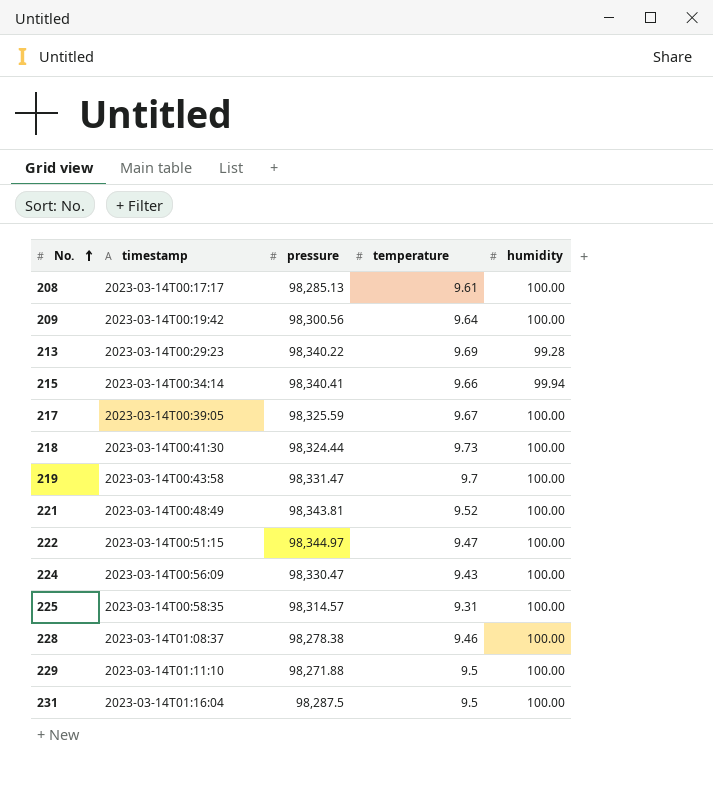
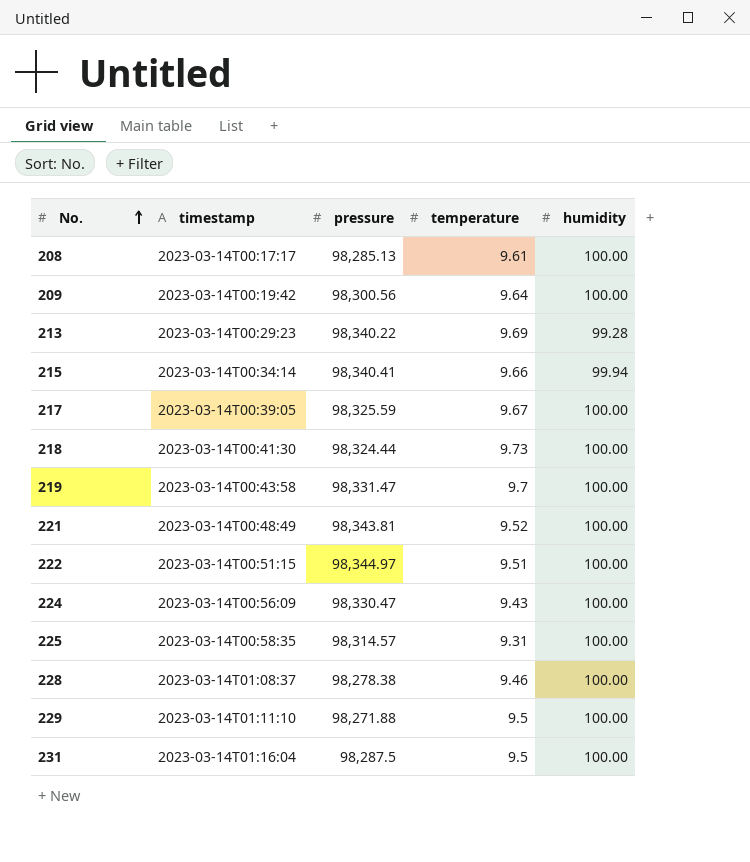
222 | temperature: 9.47 -> 9.51

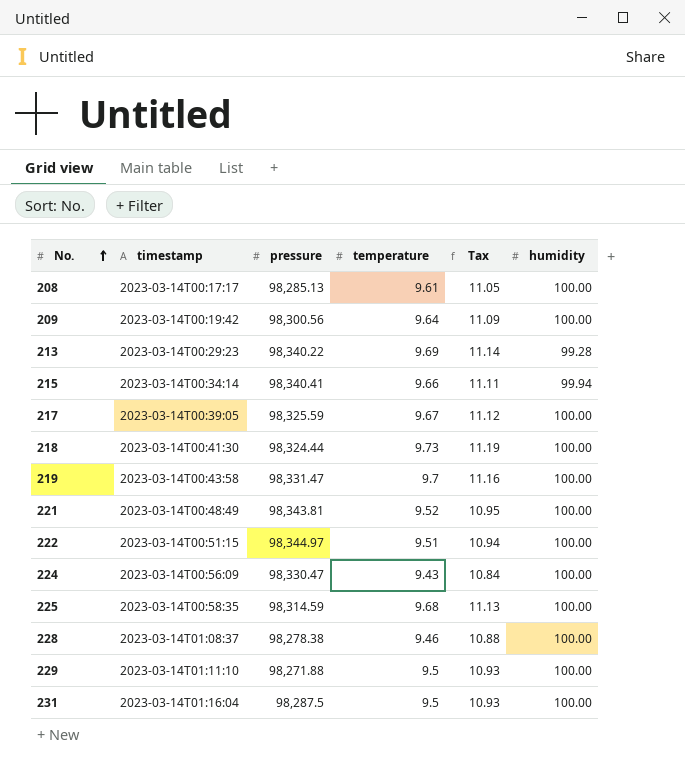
column Tax | formula: none -> [temperature] * 1.15
225 | pressure: 98,314.57 -> 98,314.59
225 | temperature: 9.31 -> 9.68

